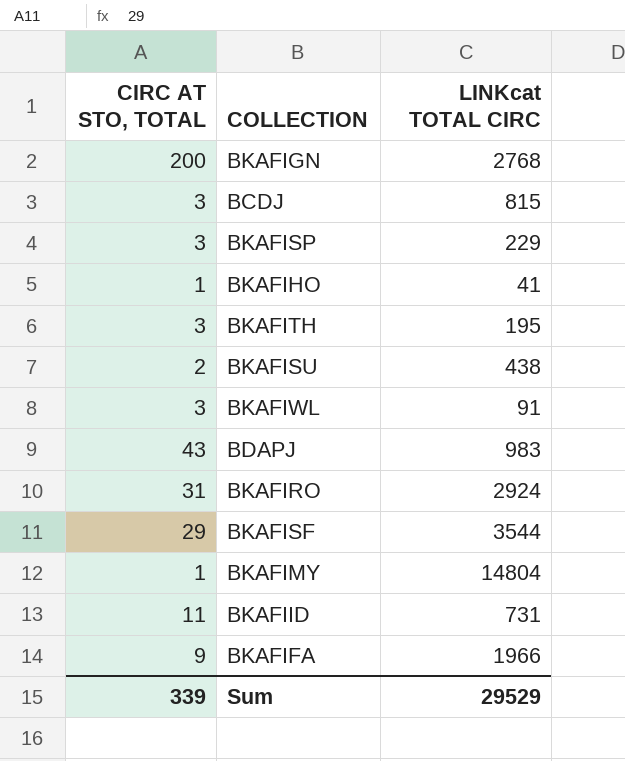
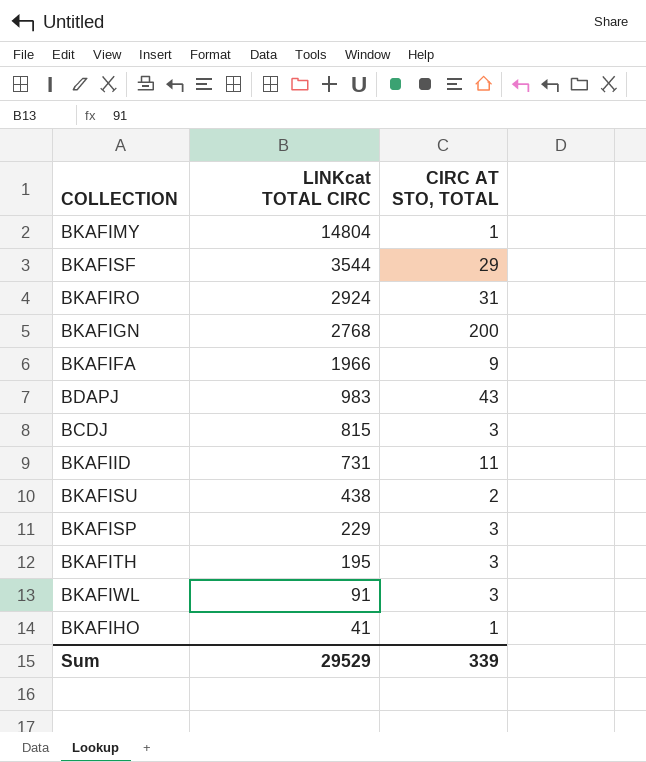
row order: none -> LINKcat TOTAL CIRC descending
column CIRC AT STO, TOTAL | position: 1 -> 3

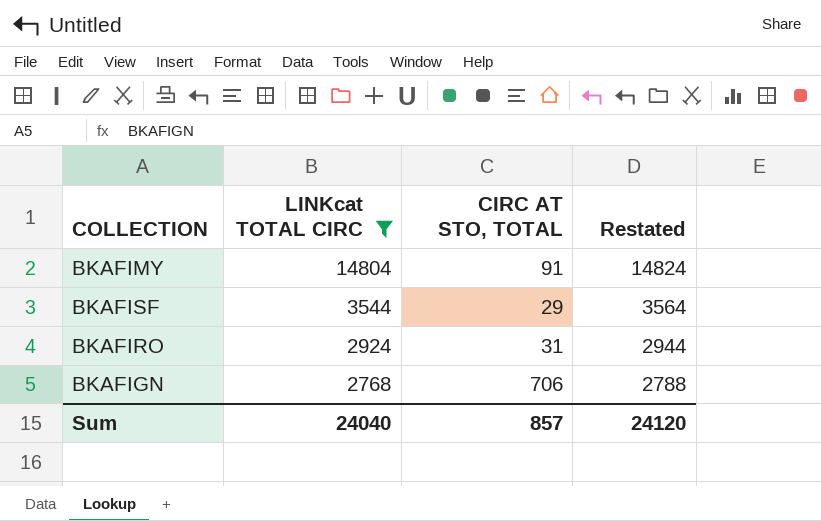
filter: none -> LINKcat TOTAL CIRC >= 2768
column Restated | formula: none -> [LINKcat TOTAL CIRC] + 20
BKAFIMY | CIRC AT STO, TOTAL: 1 -> 91
BKAFIGN | CIRC AT STO, TOTAL: 200 -> 706
Sum | LINKcat TOTAL CIRC: 29529 -> 24040
Sum | CIRC AT STO, TOTAL: 339 -> 857

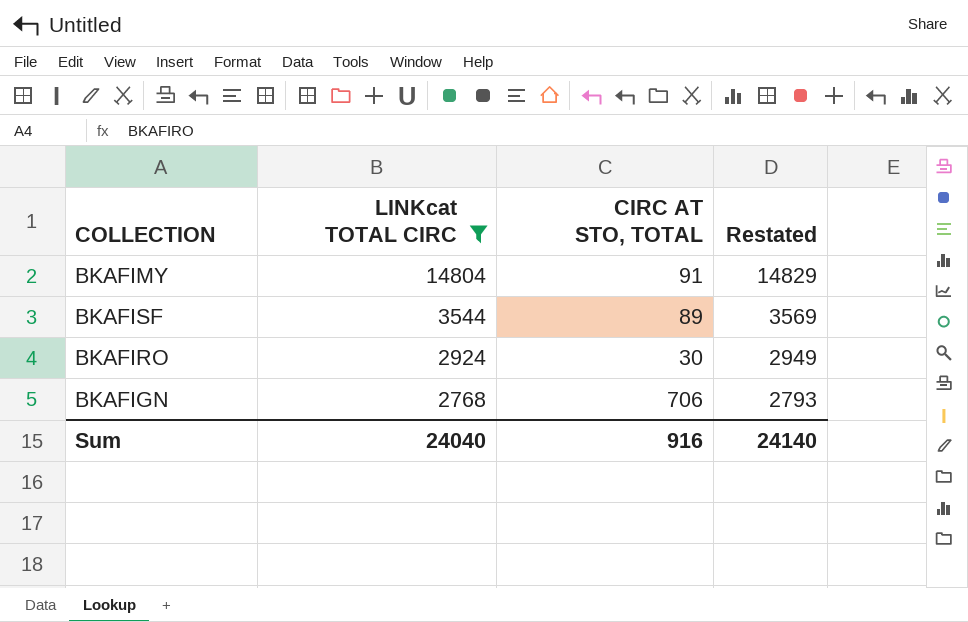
column Restated | formula: [LINKcat TOTAL CIRC] + 20 -> [LINKcat TOTAL CIRC] + 25
BKAFISF | CIRC AT STO, TOTAL: 29 -> 89
BKAFIRO | CIRC AT STO, TOTAL: 31 -> 30
Sum | CIRC AT STO, TOTAL: 857 -> 916
Sum | Restated: 24120 -> 24140

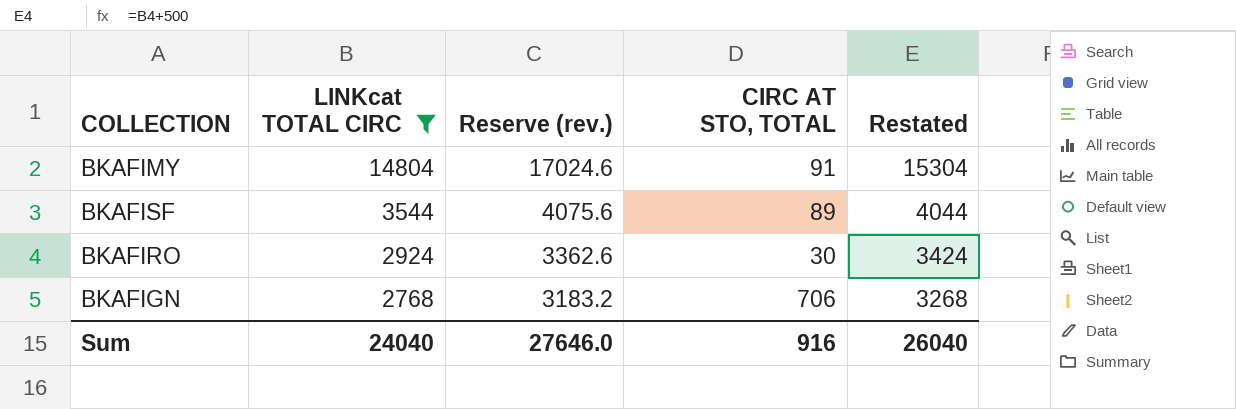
column Reserve (rev.) | formula: none -> [LINKcat TOTAL CIRC] * 1.15
column Restated | formula: [LINKcat TOTAL CIRC] + 25 -> [LINKcat TOTAL CIRC] + 500
Sum | Restated: 24140 -> 26040

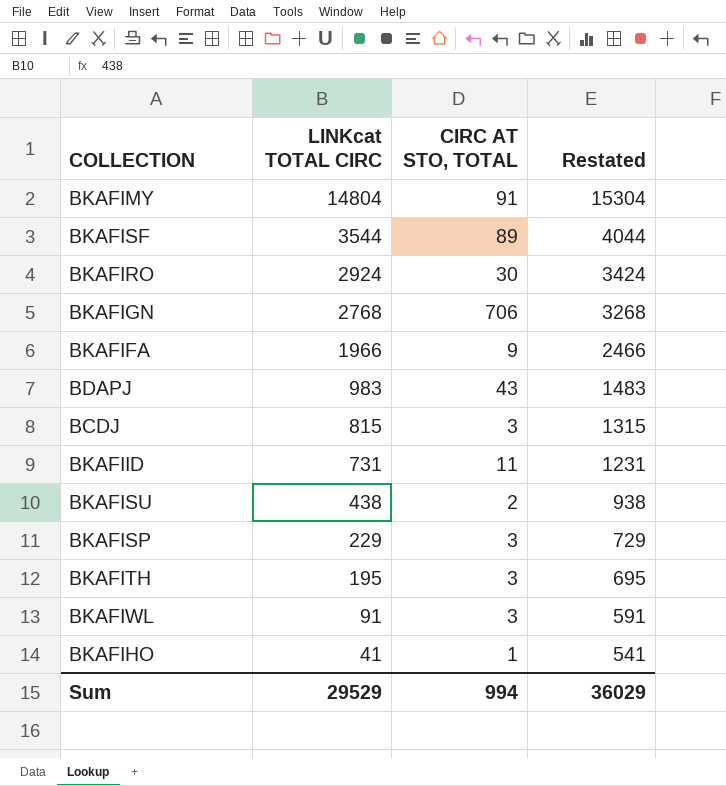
filter: LINKcat TOTAL CIRC >= 2768 -> none
column Reserve (rev.) | formula: [LINKcat TOTAL CIRC] * 1.15 -> none
Sum | LINKcat TOTAL CIRC: 24040 -> 29529
Sum | CIRC AT STO, TOTAL: 916 -> 994
Sum | Restated: 26040 -> 36029

